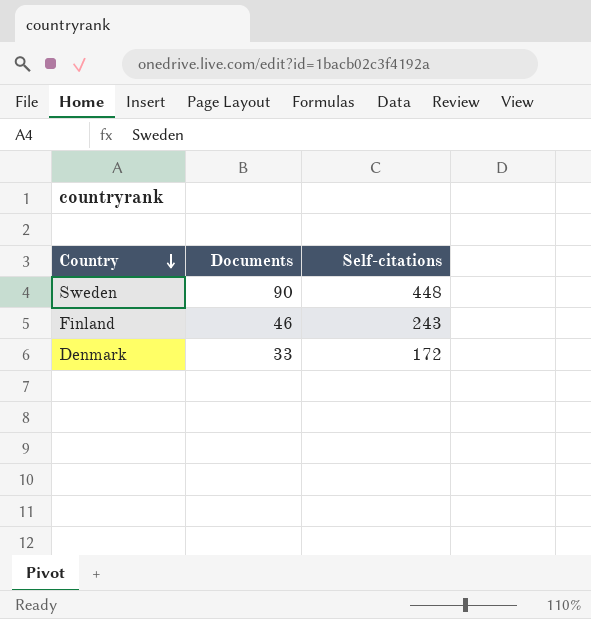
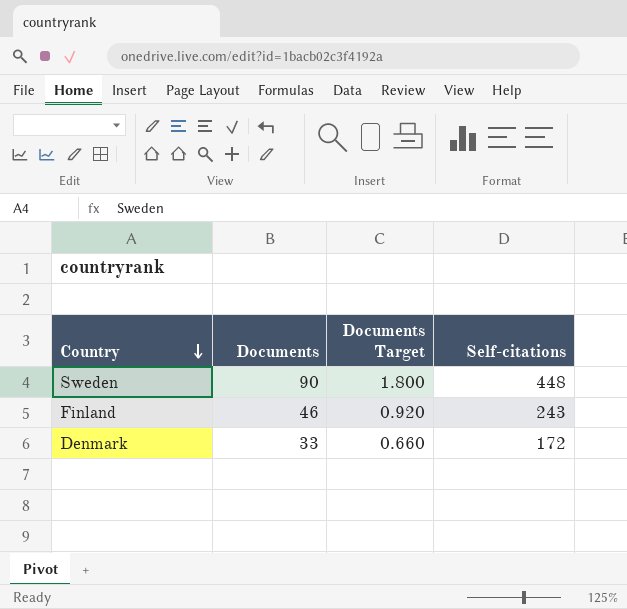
column Documents Target | formula: none -> [Documents] * 0.02

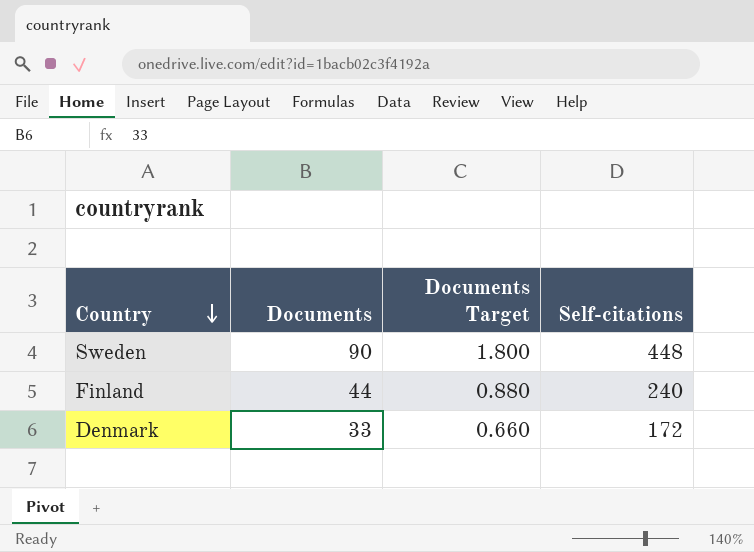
Finland | Documents: 46 -> 44
Finland | Documents Target: 0.920 -> 0.880
Finland | Self-citations: 243 -> 240

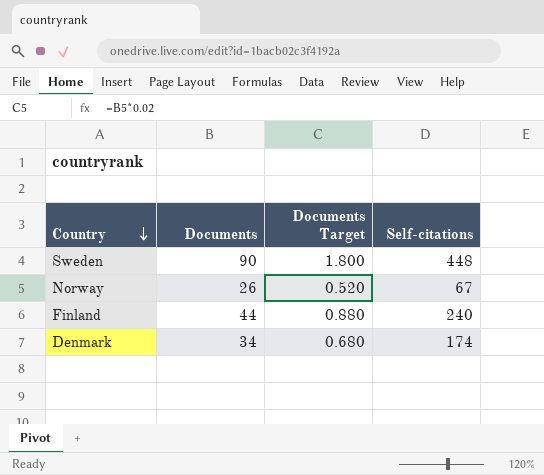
row Norway: none -> 26 | 0.520 | 67
Denmark | Documents: 33 -> 34
Denmark | Documents Target: 0.660 -> 0.680
Denmark | Self-citations: 172 -> 174

